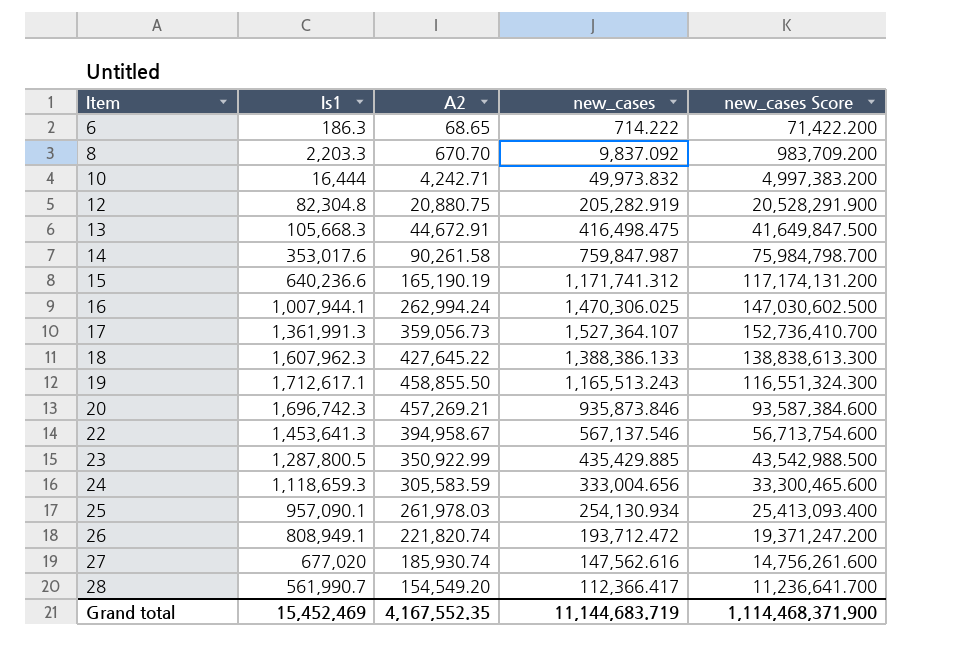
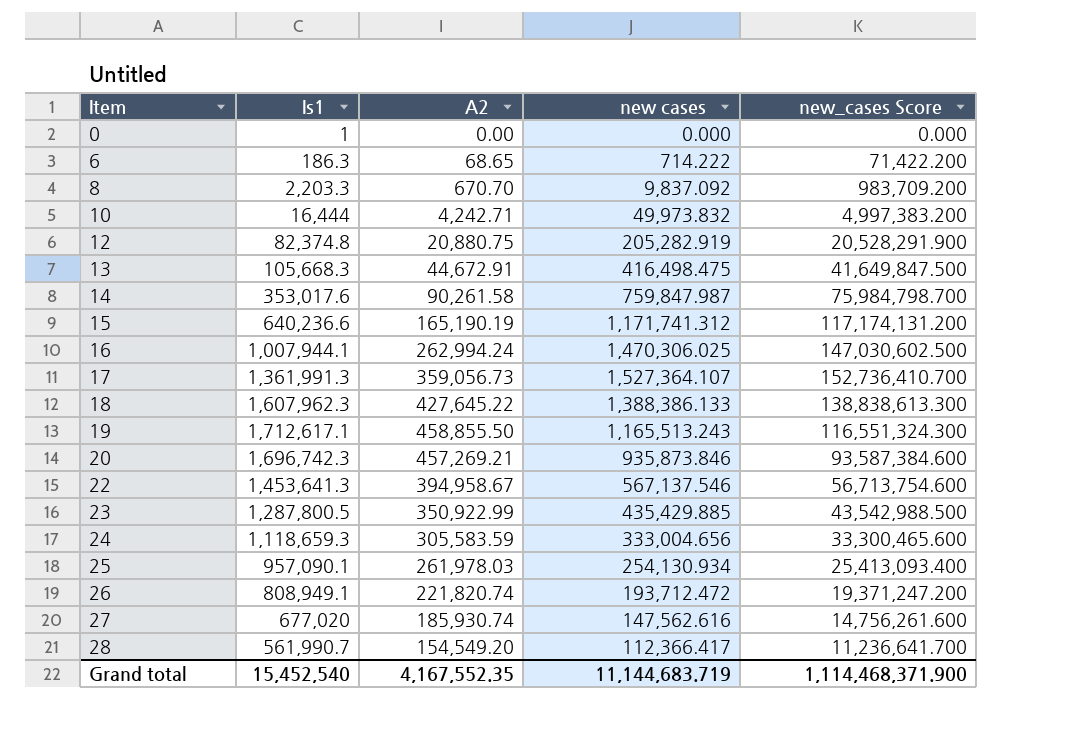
column name: new_cases -> new cases
row 0: none -> 1 | 0.00 | 0.000 | 0.000
12 | Is1: 82,304.8 -> 82,374.8
Grand total | Is1: 15,452,469 -> 15,452,540

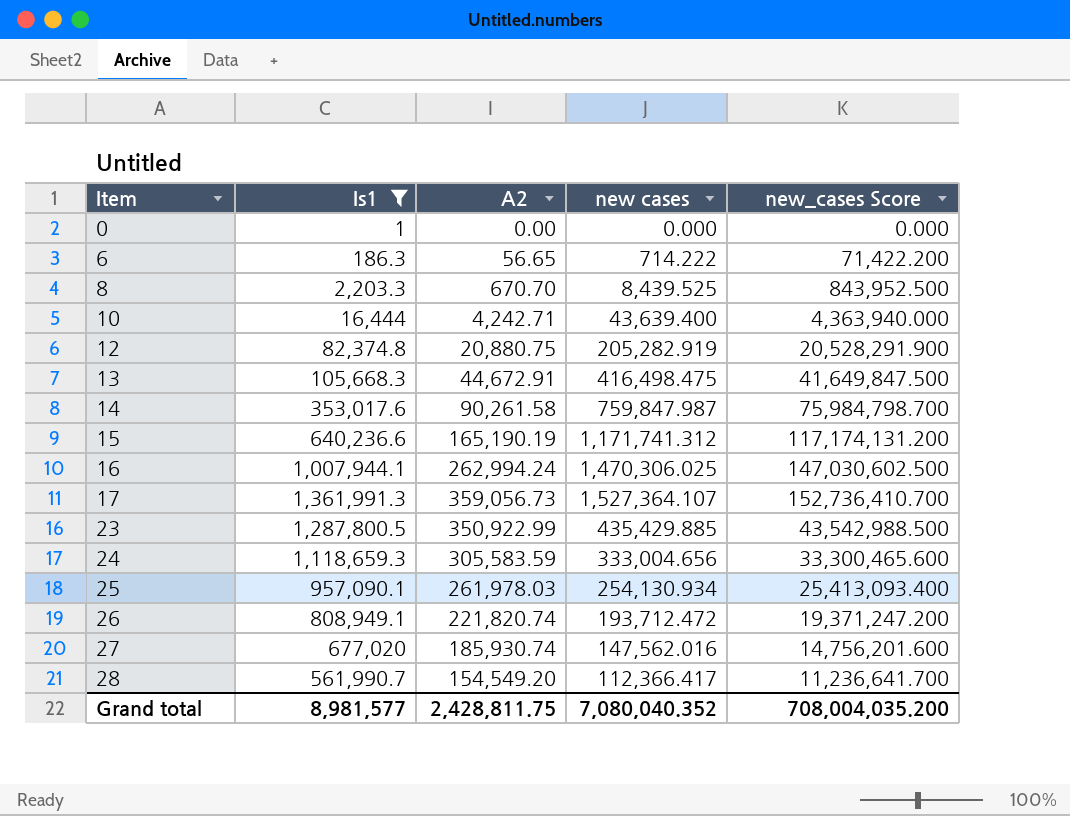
filter: none -> Is1 <= 1,361,991.3
6 | A2: 68.65 -> 56.65
8 | new cases: 9,837.092 -> 8,439.525
8 | new_cases Score: 983,709.200 -> 843,952.500
10 | new cases: 49,973.832 -> 43,639.400
10 | new_cases Score: 4,997,383.200 -> 4,363,940.000
27 | new cases: 147,562.616 -> 147,562.016
27 | new_cases Score: 14,756,261.600 -> 14,756,201.600
Grand total | Is1: 15,452,540 -> 8,981,577
Grand total | A2: 4,167,552.35 -> 2,428,811.75
Grand total | new cases: 11,144,683.719 -> 7,080,040.352
Grand total | new_cases Score: 1,114,468,371.900 -> 708,004,035.200

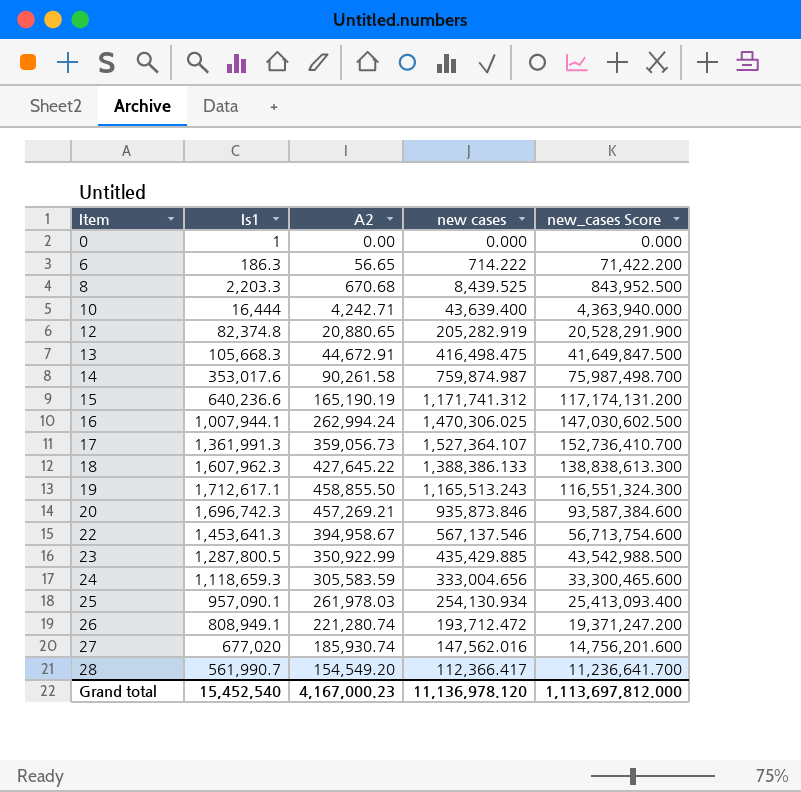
filter: Is1 <= 1,361,991.3 -> none
8 | A2: 670.70 -> 670.68
12 | A2: 20,880.75 -> 20,880.65
14 | new cases: 759,847.987 -> 759,874.987
14 | new_cases Score: 75,984,798.700 -> 75,987,498.700
26 | A2: 221,820.74 -> 221,280.74
Grand total | Is1: 8,981,577 -> 15,452,540
Grand total | A2: 2,428,811.75 -> 4,167,000.23
Grand total | new cases: 7,080,040.352 -> 11,136,978.120
Grand total | new_cases Score: 708,004,035.200 -> 1,113,697,812.000

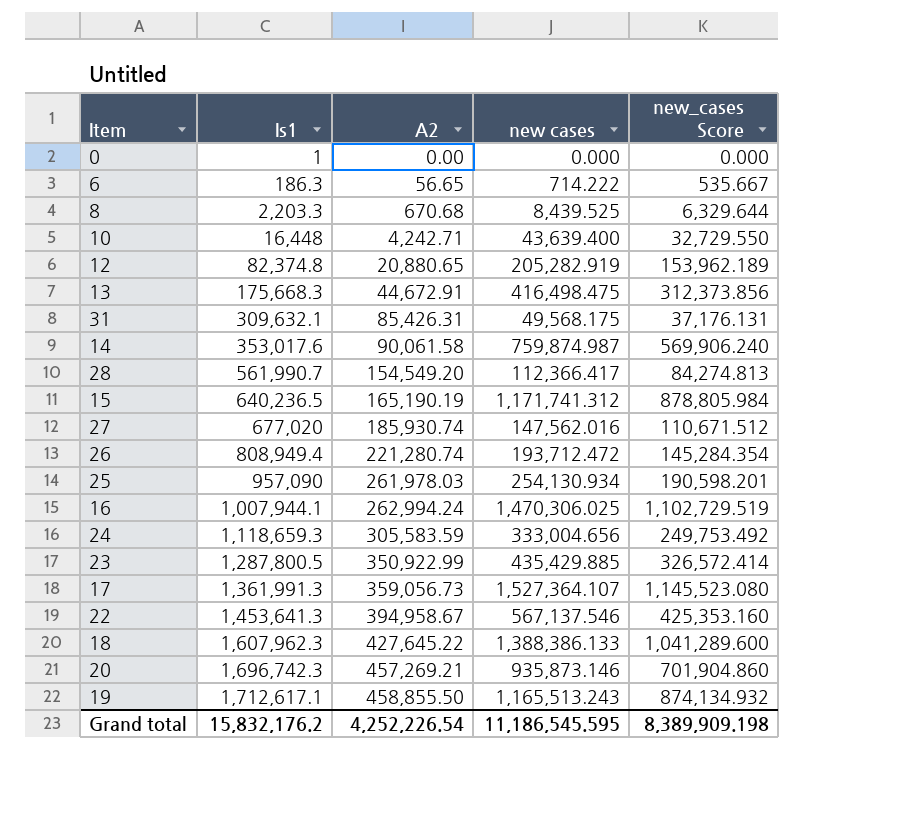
row order: Item ascending -> Is1 ascending
column new_cases Score | formula: [new cases] * 100 -> [new cases] * 0.75
10 | Is1: 16,444 -> 16,448
13 | Is1: 105,668.3 -> 175,668.3
row 31: none -> 309,632.1 | 85,426.31 | 49,568.175 | 37,176.131
14 | A2: 90,261.58 -> 90,061.58
15 | Is1: 640,236.6 -> 640,236.5
26 | Is1: 808,949.1 -> 808,949.4
25 | Is1: 957,090.1 -> 957,090
20 | new cases: 935,873.846 -> 935,873.146
Grand total | Is1: 15,452,540 -> 15,832,176.2
Grand total | A2: 4,167,000.23 -> 4,252,226.54
Grand total | new cases: 11,136,978.120 -> 11,186,545.595
Grand total | new_cases Score: 1,113,697,812.000 -> 8,389,909.198

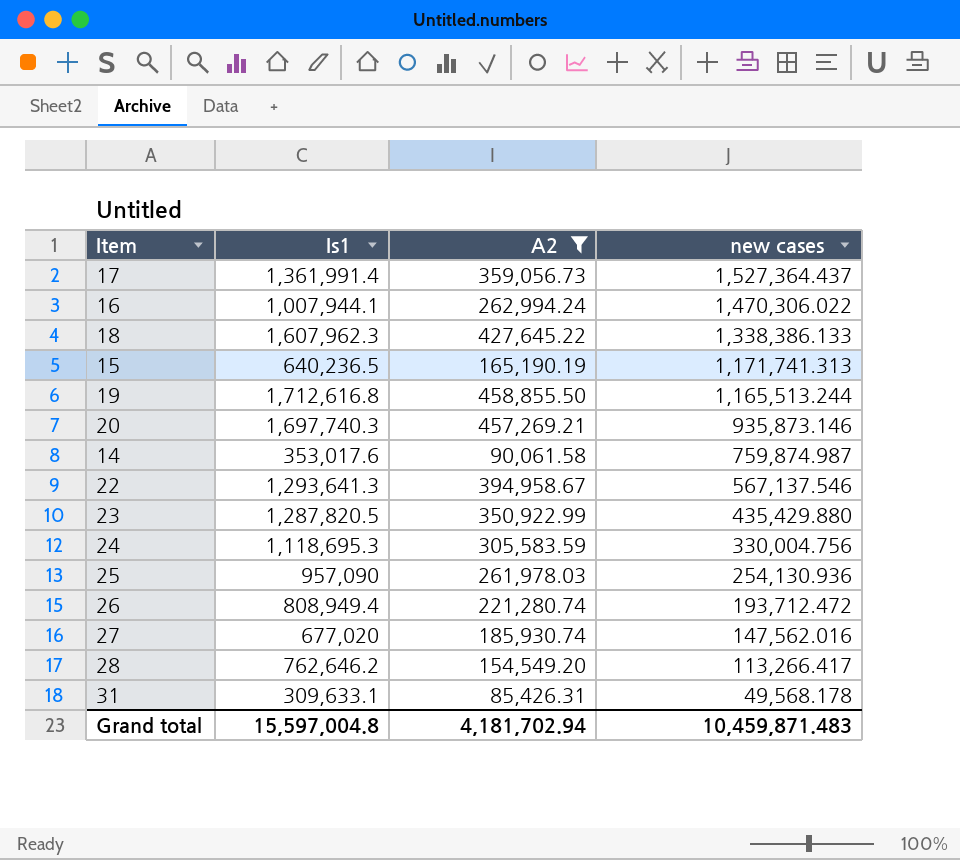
filter: none -> A2 >= 85,426.31
row order: Is1 ascending -> new cases descending
column new_cases Score | formula: [new cases] * 0.75 -> none
17 | Is1: 1,361,991.3 -> 1,361,991.4
17 | new cases: 1,527,364.107 -> 1,527,364.437
16 | new cases: 1,470,306.025 -> 1,470,306.022
18 | new cases: 1,388,386.133 -> 1,338,386.133
15 | new cases: 1,171,741.312 -> 1,171,741.313
19 | Is1: 1,712,617.1 -> 1,712,616.8
19 | new cases: 1,165,513.243 -> 1,165,513.244
20 | Is1: 1,696,742.3 -> 1,697,740.3
22 | Is1: 1,453,641.3 -> 1,293,641.3
23 | Is1: 1,287,800.5 -> 1,287,820.5
23 | new cases: 435,429.885 -> 435,429.880
24 | Is1: 1,118,659.3 -> 1,118,695.3
24 | new cases: 333,004.656 -> 330,004.756
25 | new cases: 254,130.934 -> 254,130.936
28 | Is1: 561,990.7 -> 762,646.2
28 | new cases: 112,366.417 -> 113,266.417
31 | Is1: 309,632.1 -> 309,633.1
31 | new cases: 49,568.175 -> 49,568.178
Grand total | Is1: 15,832,176.2 -> 15,597,004.8
Grand total | A2: 4,252,226.54 -> 4,181,702.94
Grand total | new cases: 11,186,545.595 -> 10,459,871.483

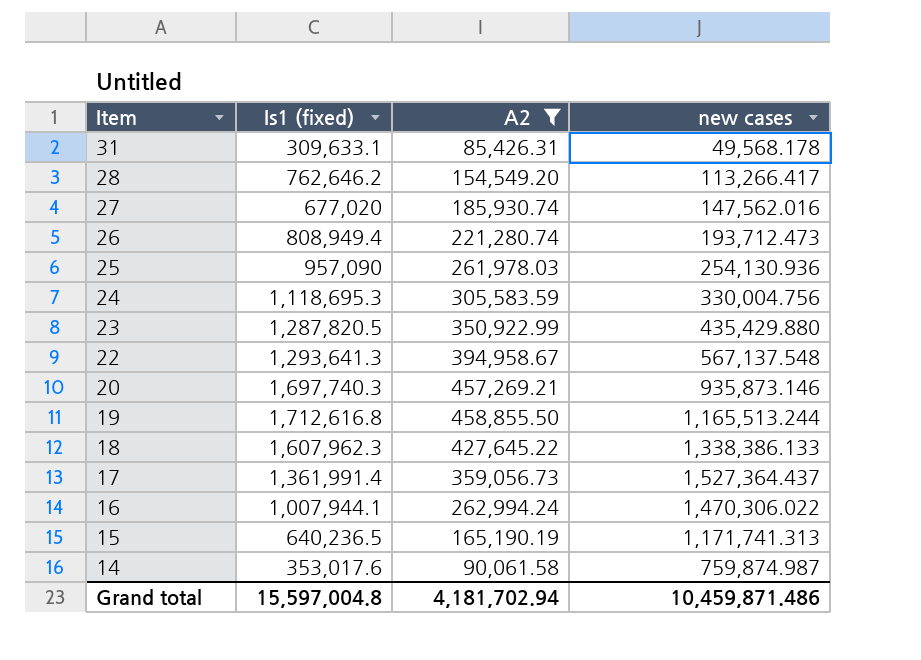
row order: new cases descending -> Item descending
column name: Is1 -> Is1 (fixed)
26 | new cases: 193,712.472 -> 193,712.473
22 | new cases: 567,137.546 -> 567,137.548
Grand total | new cases: 10,459,871.483 -> 10,459,871.486

